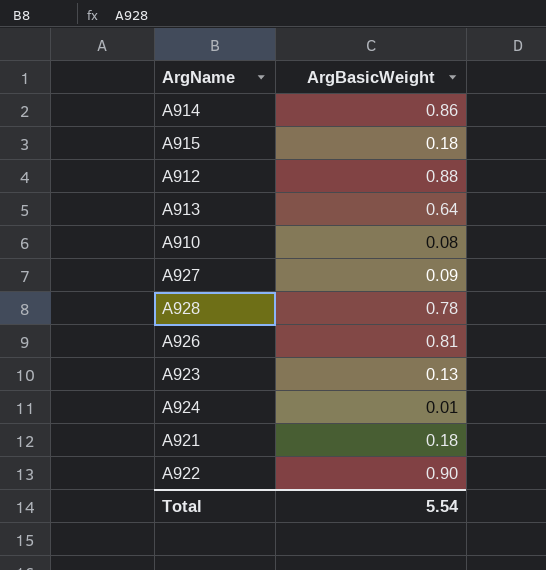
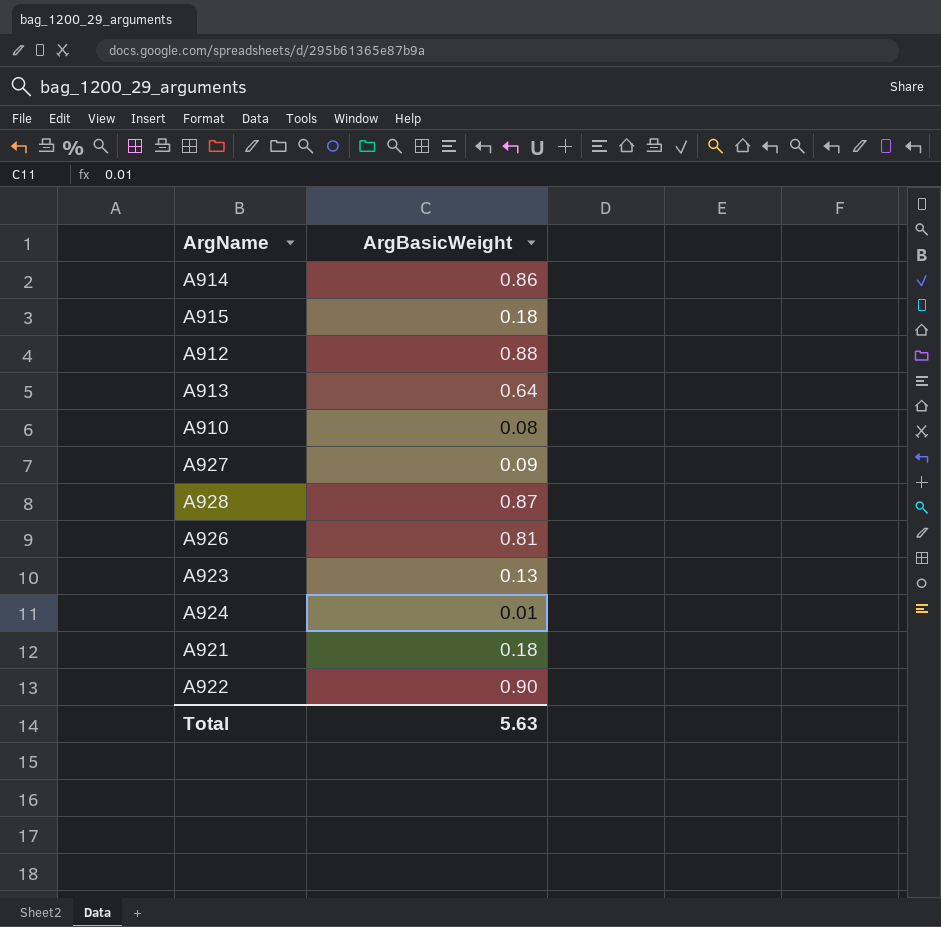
A928 | ArgBasicWeight: 0.78 -> 0.87
Total | ArgBasicWeight: 5.54 -> 5.63

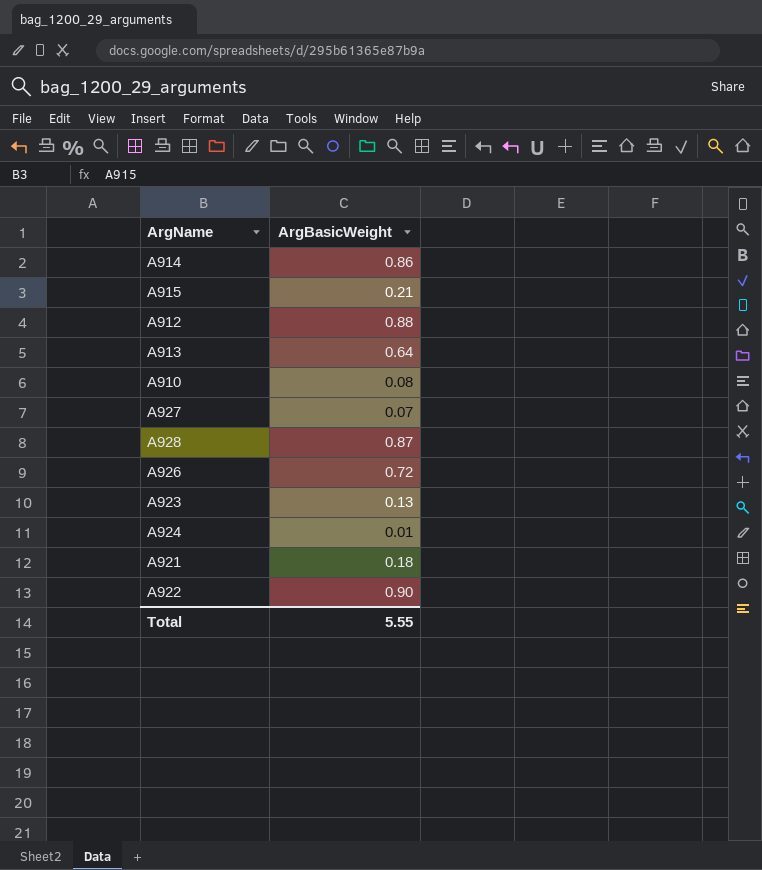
A915 | ArgBasicWeight: 0.18 -> 0.21
A927 | ArgBasicWeight: 0.09 -> 0.07
A926 | ArgBasicWeight: 0.81 -> 0.72
Total | ArgBasicWeight: 5.63 -> 5.55

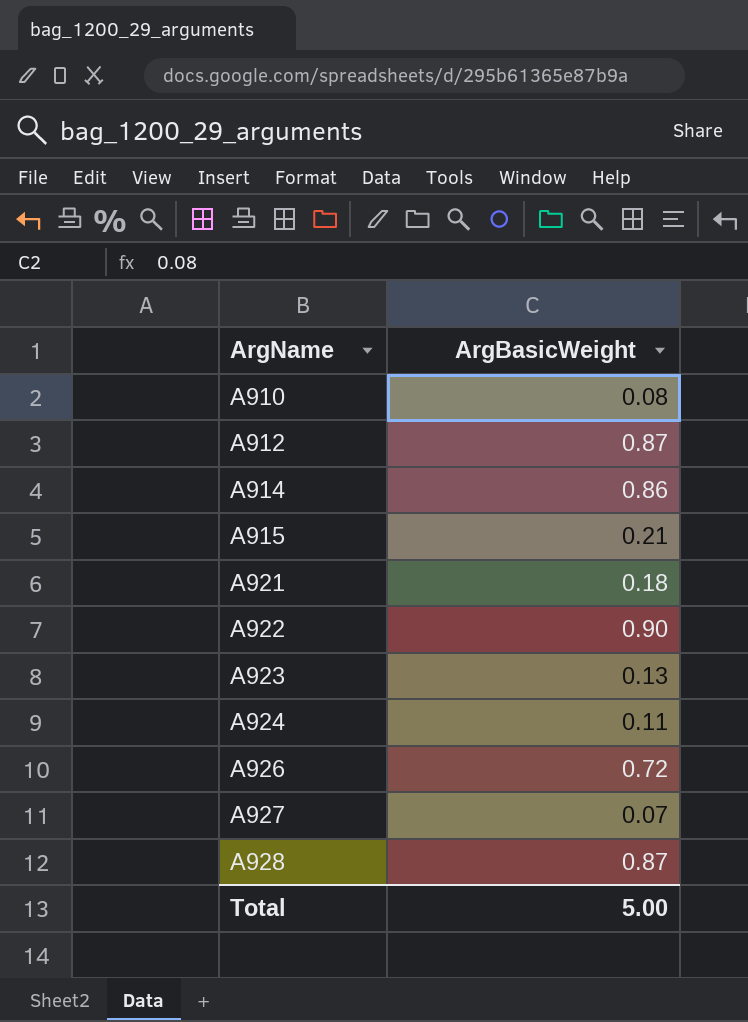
row order: none -> ArgName ascending
row A913: 0.64 -> none
A912 | ArgBasicWeight: 0.88 -> 0.87
A924 | ArgBasicWeight: 0.01 -> 0.11
Total | ArgBasicWeight: 5.55 -> 5.00

